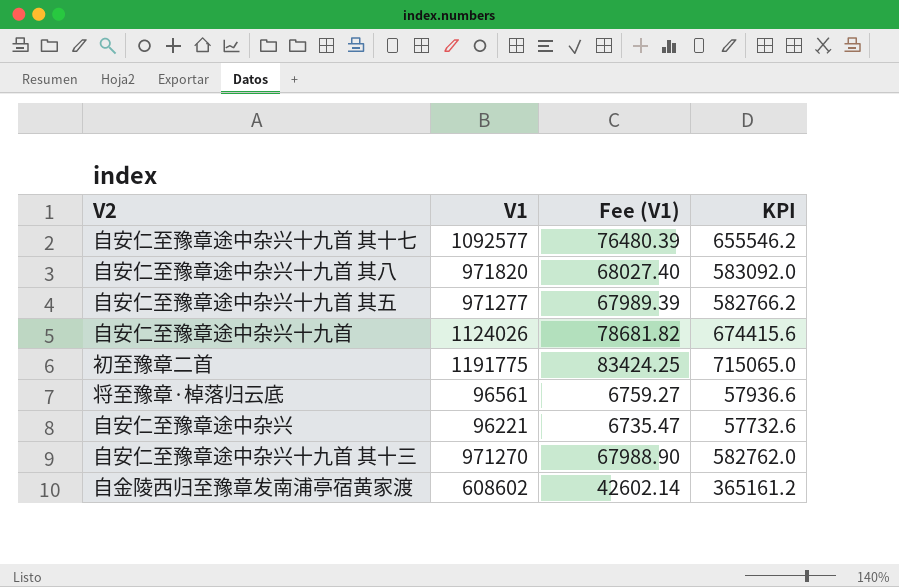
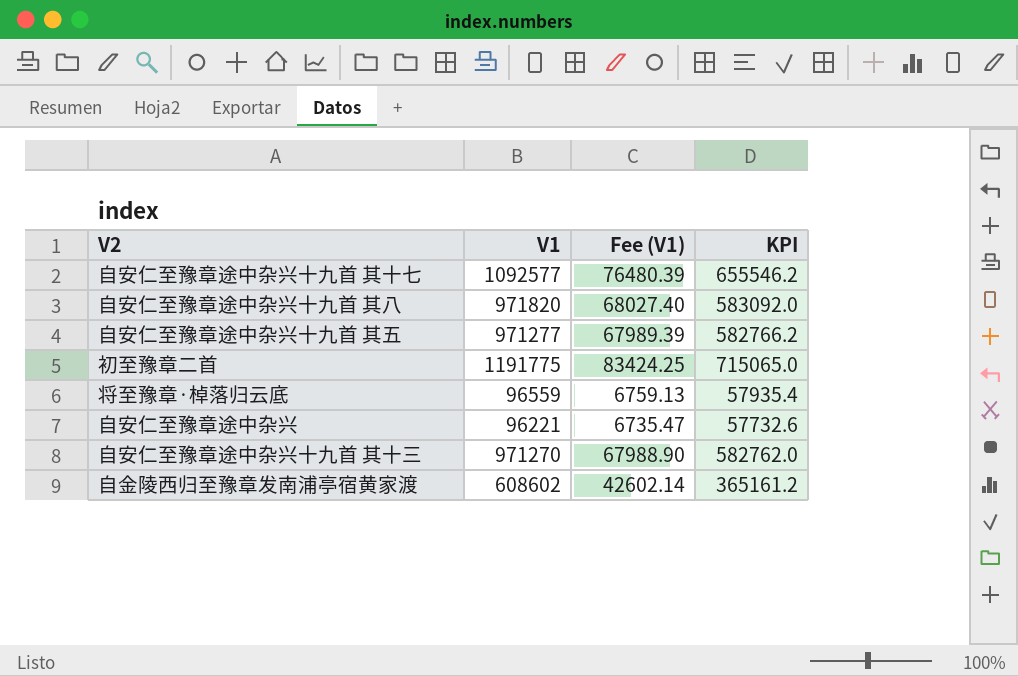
row 自安仁至豫章途中杂兴十九首: 1124026 | 78681.82 | 674415.6 -> none
将至豫章·棹落归云底 | V1: 96561 -> 96559
将至豫章·棹落归云底 | Fee (V1): 6759.27 -> 6759.13
将至豫章·棹落归云底 | KPI: 57936.6 -> 57935.4

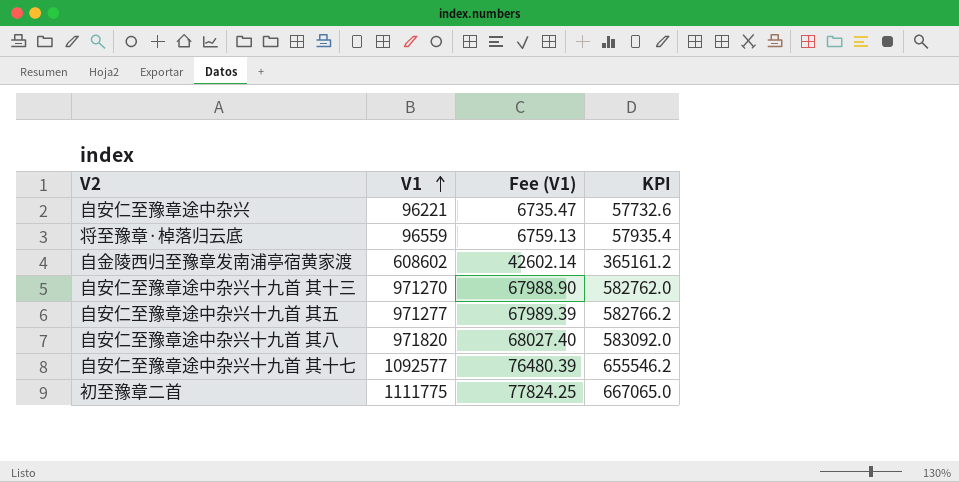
row order: none -> V1 ascending
初至豫章二首 | V1: 1191775 -> 1111775
初至豫章二首 | Fee (V1): 83424.25 -> 77824.25
初至豫章二首 | KPI: 715065.0 -> 667065.0

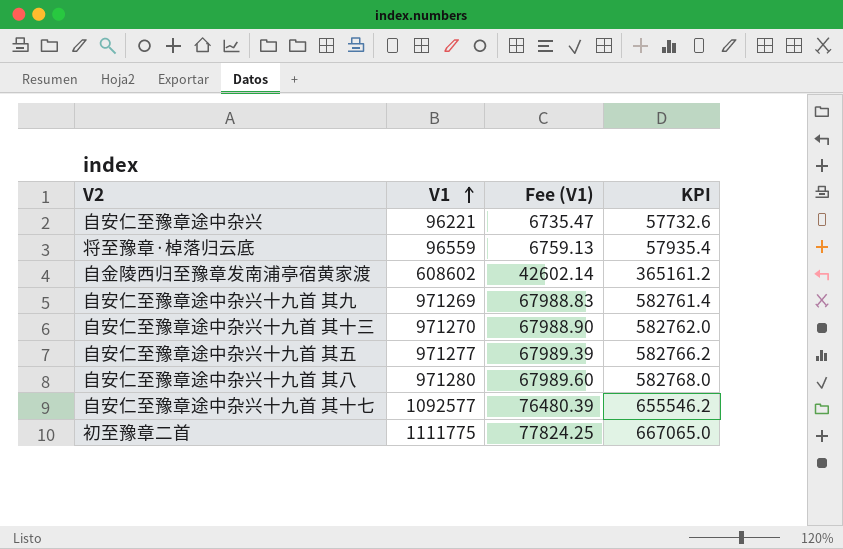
row 自安仁至豫章途中杂兴十九首 其九: none -> 971269 | 67988.83 | 582761.4
自安仁至豫章途中杂兴十九首 其八 | V1: 971820 -> 971280
自安仁至豫章途中杂兴十九首 其八 | Fee (V1): 68027.40 -> 67989.60
自安仁至豫章途中杂兴十九首 其八 | KPI: 583092.0 -> 582768.0

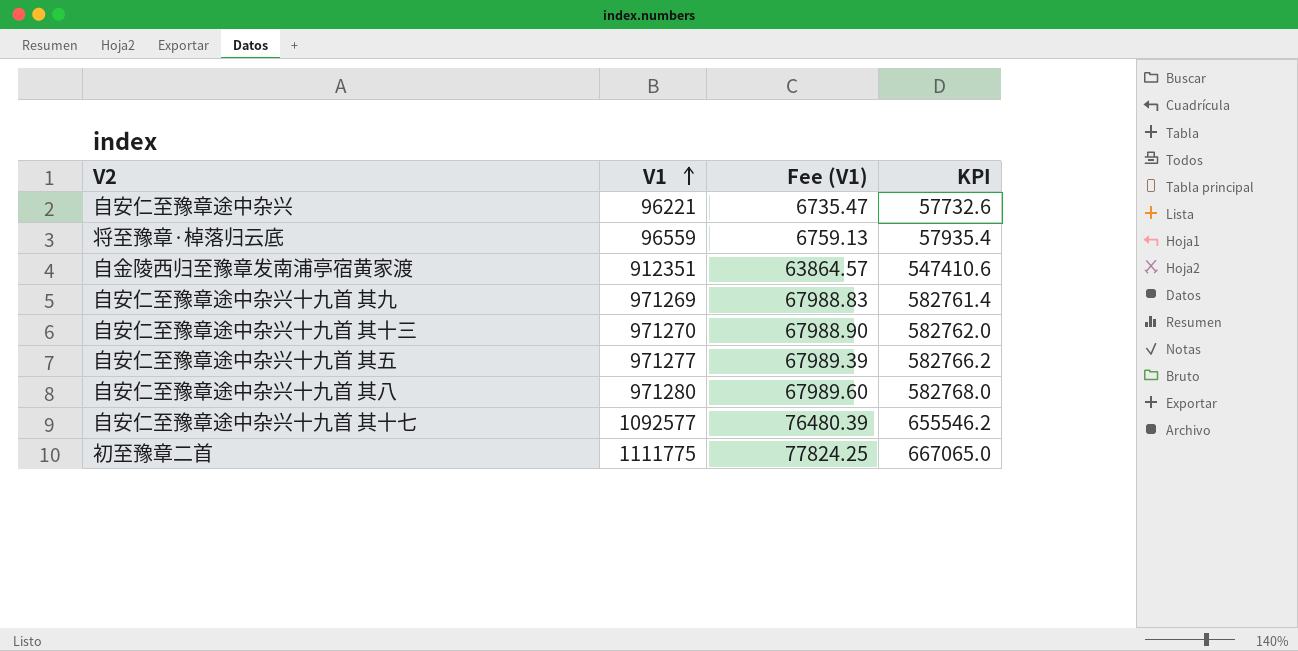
自金陵西归至豫章发南浦亭宿黄家渡 | V1: 608602 -> 912351
自金陵西归至豫章发南浦亭宿黄家渡 | Fee (V1): 42602.14 -> 63864.57
自金陵西归至豫章发南浦亭宿黄家渡 | KPI: 365161.2 -> 547410.6

